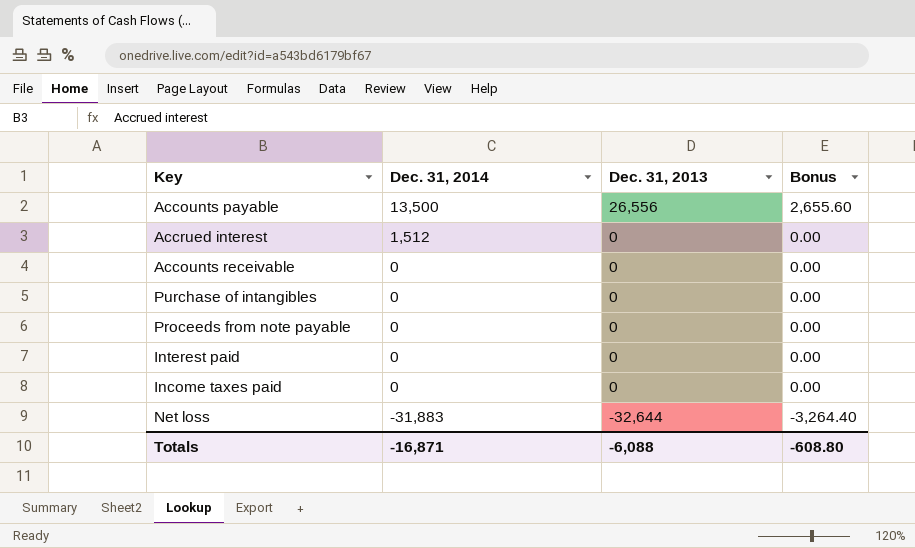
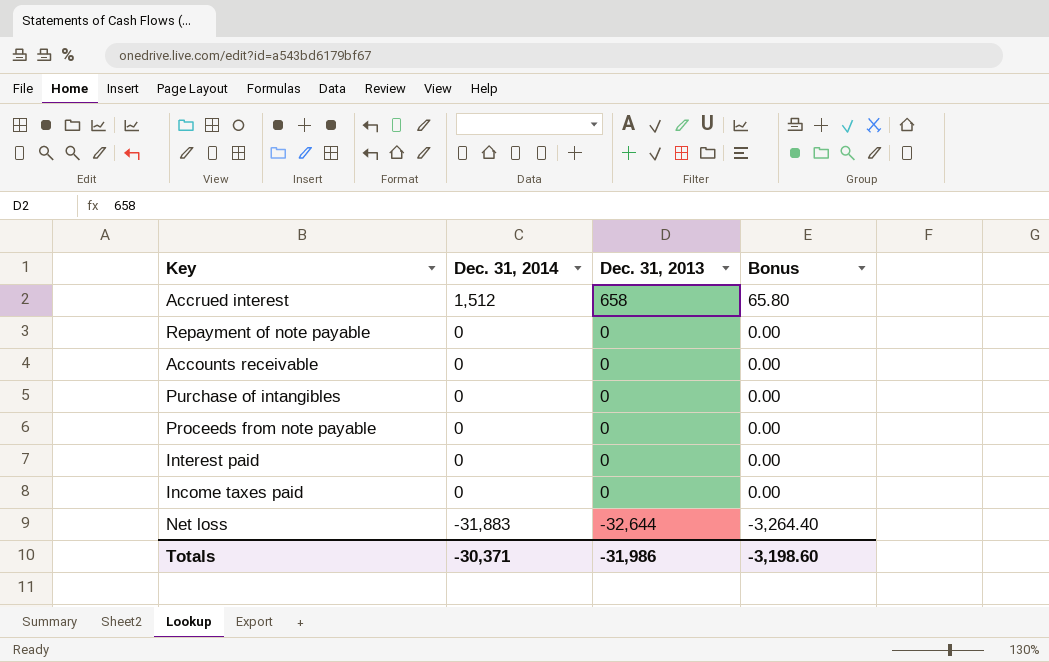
row Accounts payable: 13,500 | 26,556 | 2,655.60 -> none
Accrued interest | Dec. 31, 2013: 0 -> 658
Accrued interest | Bonus: 0.00 -> 65.80
row Repayment of note payable: none -> 0 | 0 | 0.00
Totals | Dec. 31, 2014: -16,871 -> -30,371
Totals | Dec. 31, 2013: -6,088 -> -31,986
Totals | Bonus: -608.80 -> -3,198.60

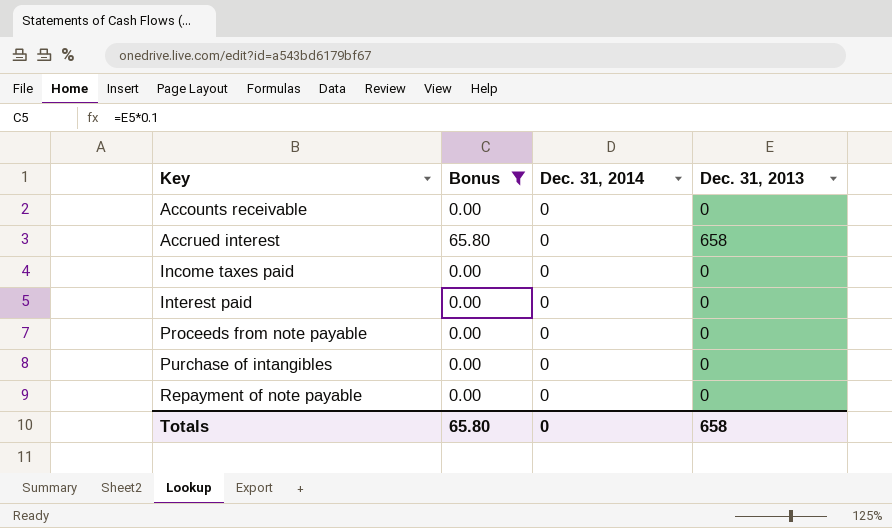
filter: none -> Bonus != -3,264.40
row order: Dec. 31, 2014 descending -> Key ascending
column Bonus | position: 4 -> 2
Accrued interest | Dec. 31, 2014: 1,512 -> 0
Totals | Bonus: -3,198.60 -> 65.80
Totals | Dec. 31, 2014: -30,371 -> 0
Totals | Dec. 31, 2013: -31,986 -> 658

